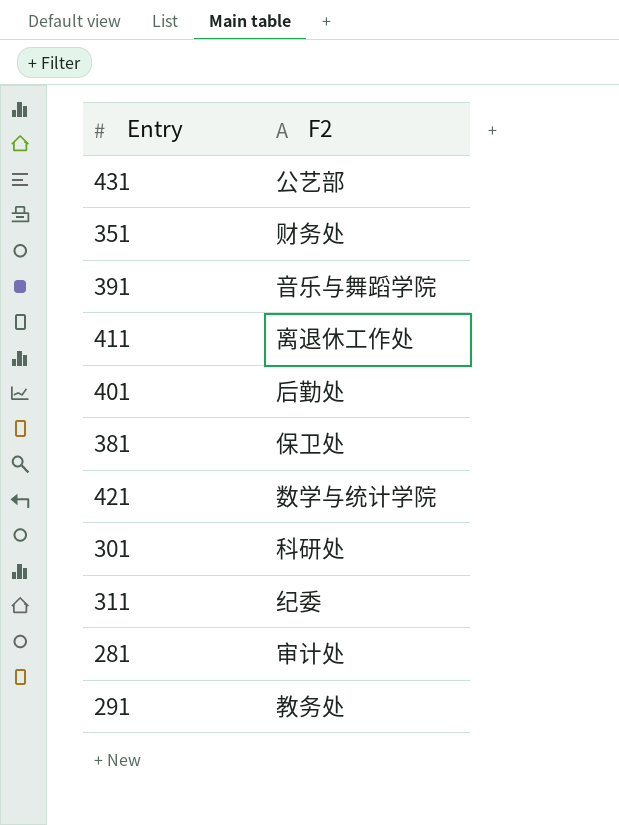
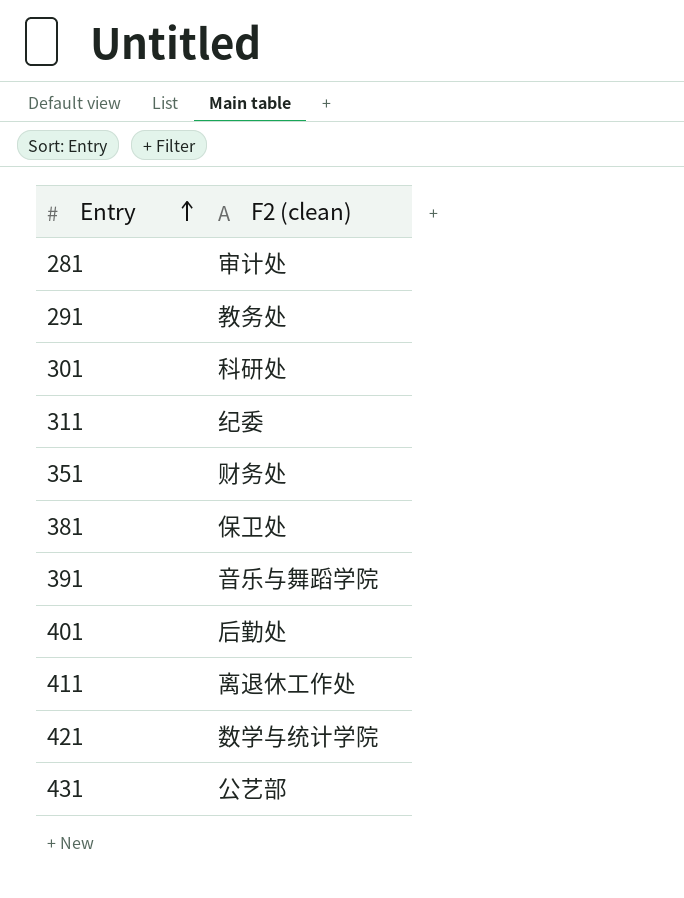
row order: none -> Entry ascending
column name: F2 -> F2 (clean)

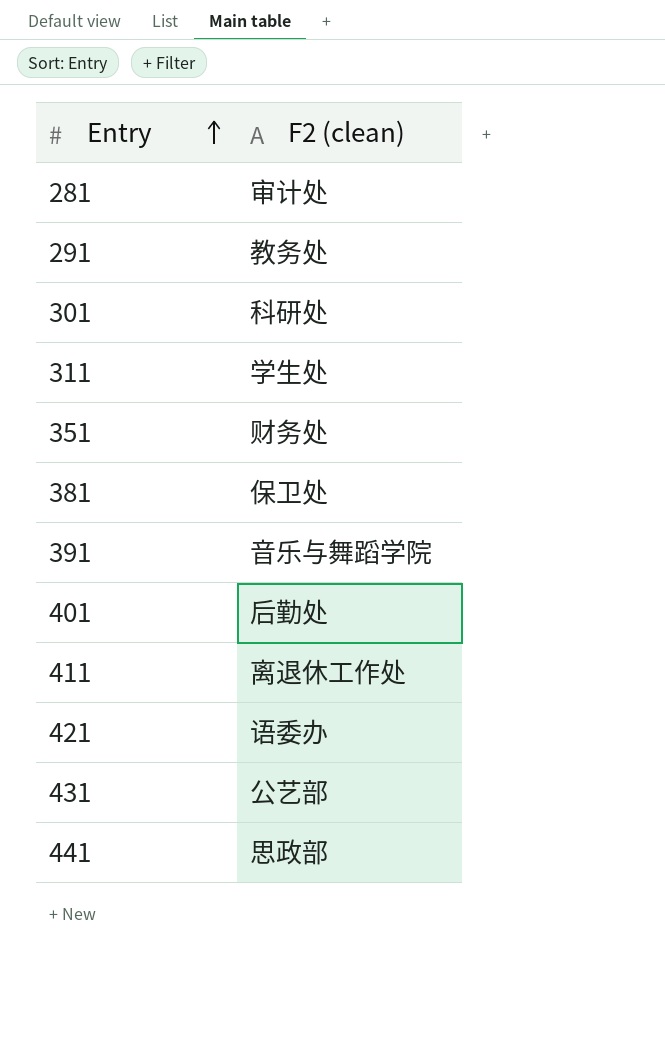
311 | F2 (clean): 纪委 -> 学生处
421 | F2 (clean): 数学与统计学院 -> 语委办
row 441: none -> 思政部

